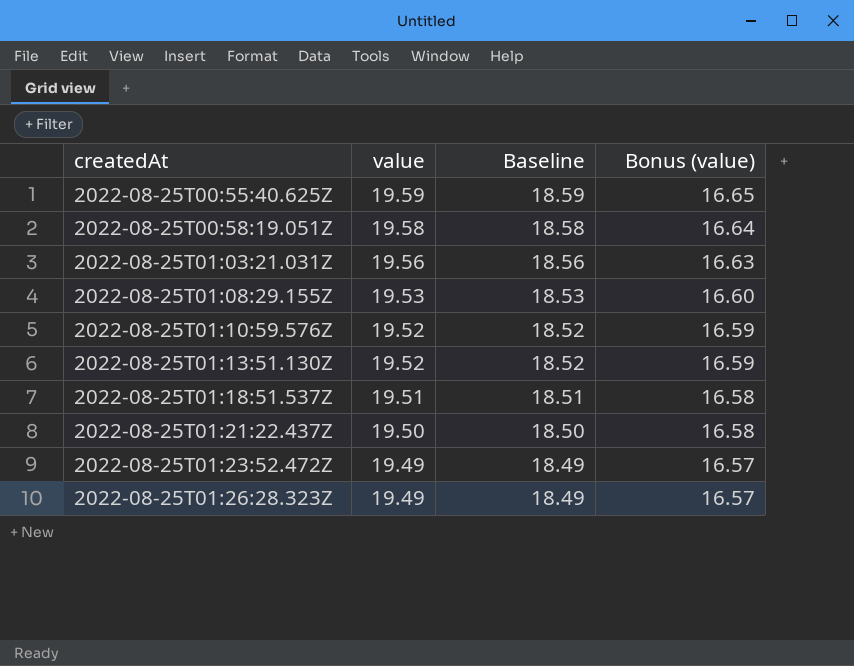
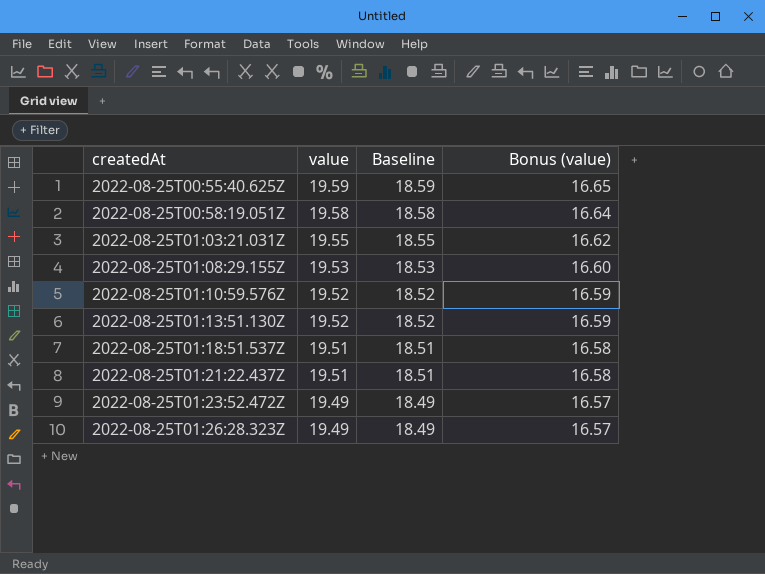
2022-08-25T01:03:21.031Z | value: 19.56 -> 19.55
2022-08-25T01:03:21.031Z | Baseline: 18.56 -> 18.55
2022-08-25T01:03:21.031Z | Bonus (value): 16.63 -> 16.62
2022-08-25T01:21:22.437Z | value: 19.50 -> 19.51
2022-08-25T01:21:22.437Z | Baseline: 18.50 -> 18.51

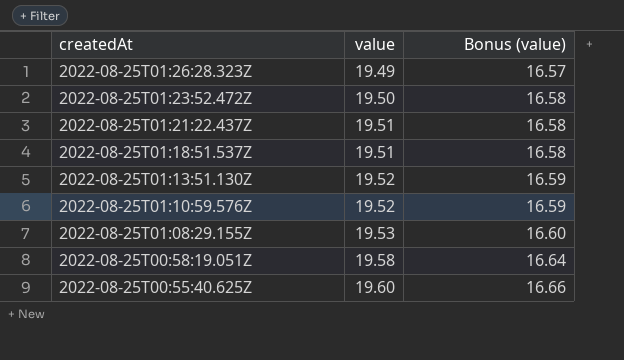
row order: createdAt ascending -> createdAt descending
column Baseline | formula: [value] - 1 -> none
row 2022-08-25T01:03:21.031Z: 19.55 | 18.55 | 16.62 -> none
2022-08-25T01:23:52.472Z | value: 19.49 -> 19.50
2022-08-25T01:23:52.472Z | Bonus (value): 16.57 -> 16.58
2022-08-25T00:55:40.625Z | value: 19.59 -> 19.60
2022-08-25T00:55:40.625Z | Bonus (value): 16.65 -> 16.66

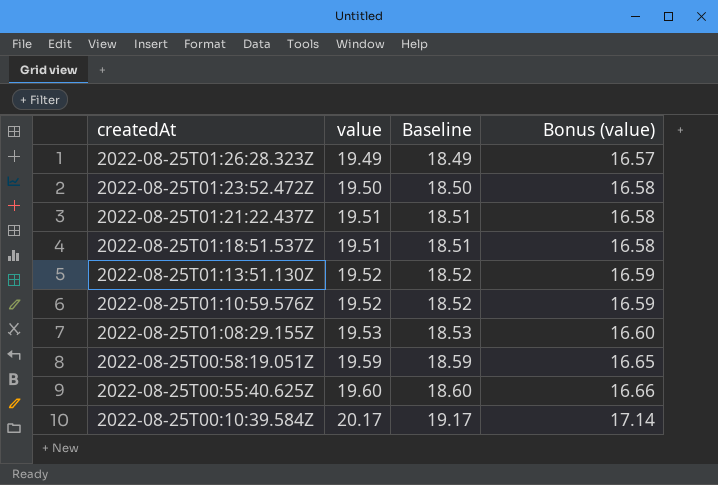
column Baseline | formula: none -> [value] - 1
2022-08-25T00:58:19.051Z | value: 19.58 -> 19.59
2022-08-25T00:58:19.051Z | Bonus (value): 16.64 -> 16.65
row 2022-08-25T00:10:39.584Z: none -> 20.17 | 19.17 | 17.14

